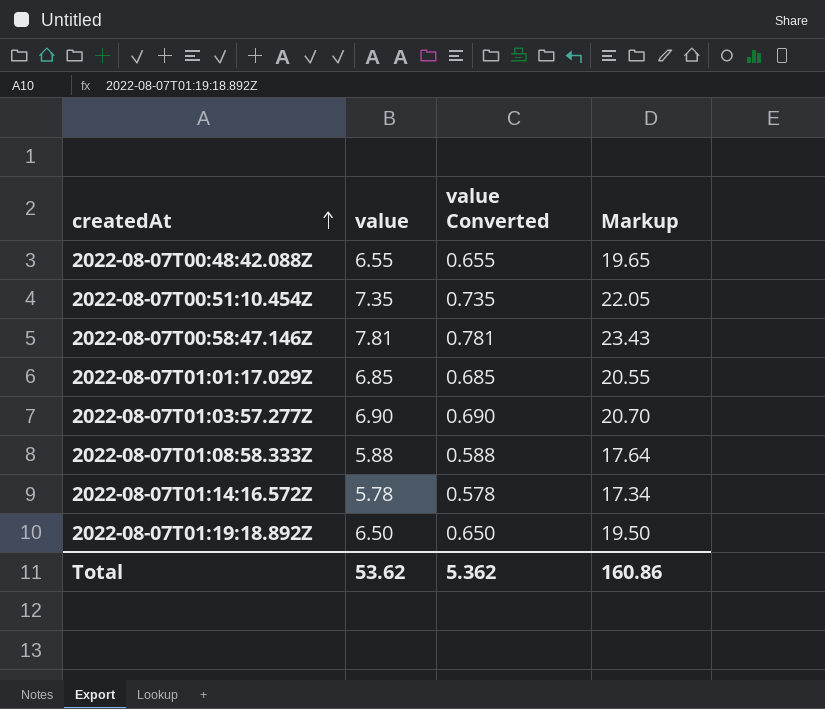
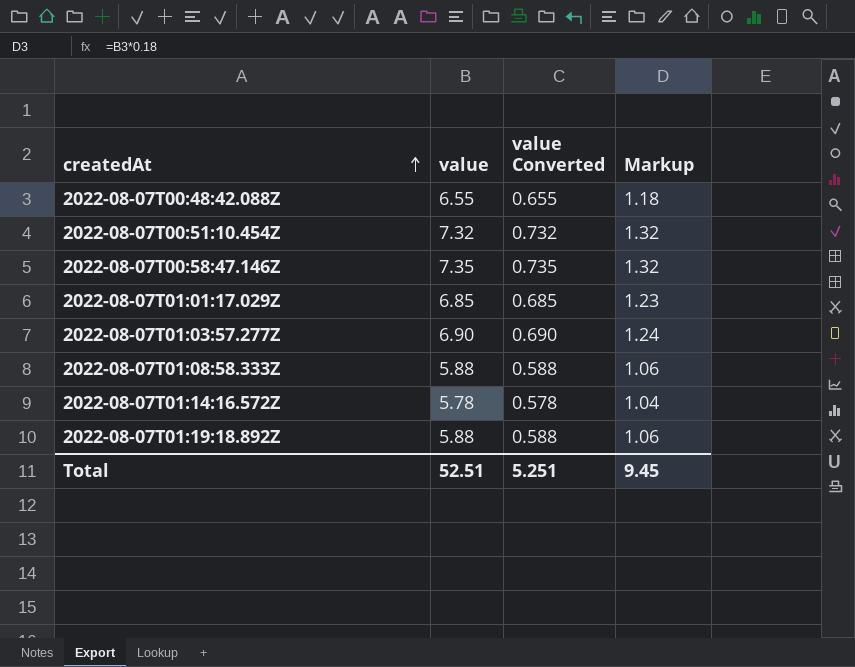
column Markup | formula: [value] * 3 -> [value] * 0.18
2022-08-07T00:51:10.454Z | value: 7.35 -> 7.32
2022-08-07T00:51:10.454Z | value Converted: 0.735 -> 0.732
2022-08-07T00:58:47.146Z | value: 7.81 -> 7.35
2022-08-07T00:58:47.146Z | value Converted: 0.781 -> 0.735
2022-08-07T01:19:18.892Z | value: 6.50 -> 5.88
2022-08-07T01:19:18.892Z | value Converted: 0.650 -> 0.588
Total | value: 53.62 -> 52.51
Total | value Converted: 5.362 -> 5.251
Total | Markup: 160.86 -> 9.45

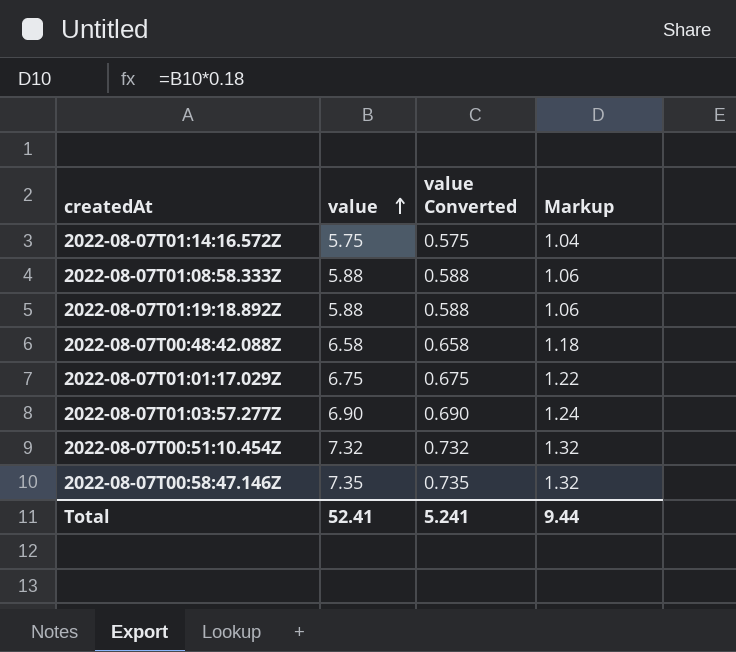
row order: createdAt ascending -> value ascending
2022-08-07T01:14:16.572Z | value: 5.78 -> 5.75
2022-08-07T01:14:16.572Z | value Converted: 0.578 -> 0.575
2022-08-07T00:48:42.088Z | value: 6.55 -> 6.58
2022-08-07T00:48:42.088Z | value Converted: 0.655 -> 0.658
2022-08-07T01:01:17.029Z | value: 6.85 -> 6.75
2022-08-07T01:01:17.029Z | value Converted: 0.685 -> 0.675
2022-08-07T01:01:17.029Z | Markup: 1.23 -> 1.22
Total | value: 52.51 -> 52.41
Total | value Converted: 5.251 -> 5.241
Total | Markup: 9.45 -> 9.44

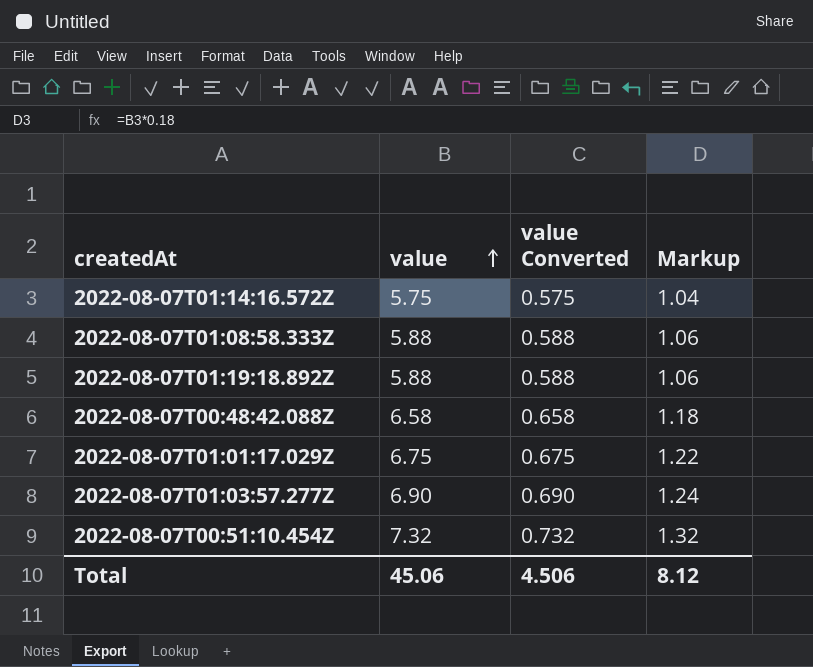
row 2022-08-07T00:58:47.146Z: 7.35 | 0.735 | 1.32 -> none
Total | value: 52.41 -> 45.06
Total | value Converted: 5.241 -> 4.506
Total | Markup: 9.44 -> 8.12

